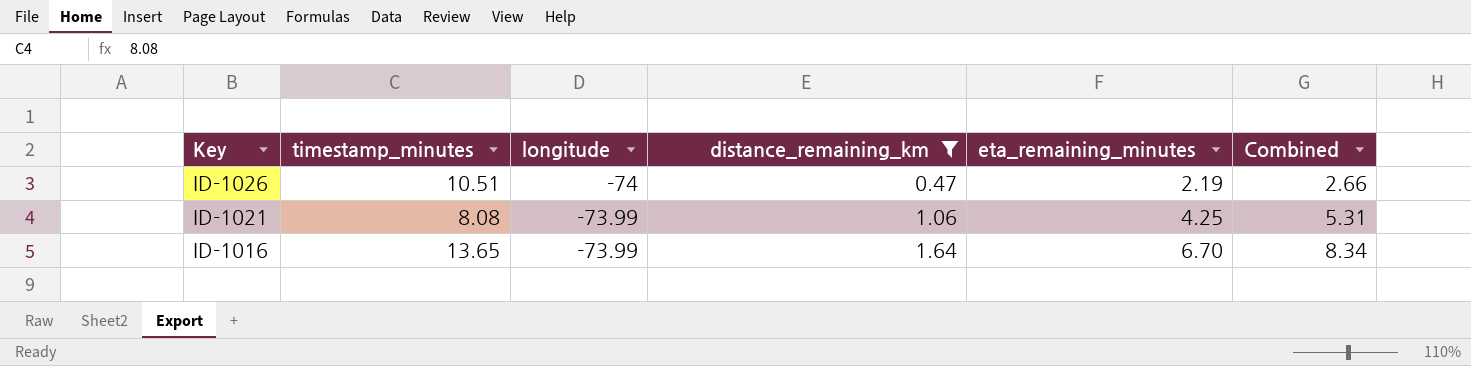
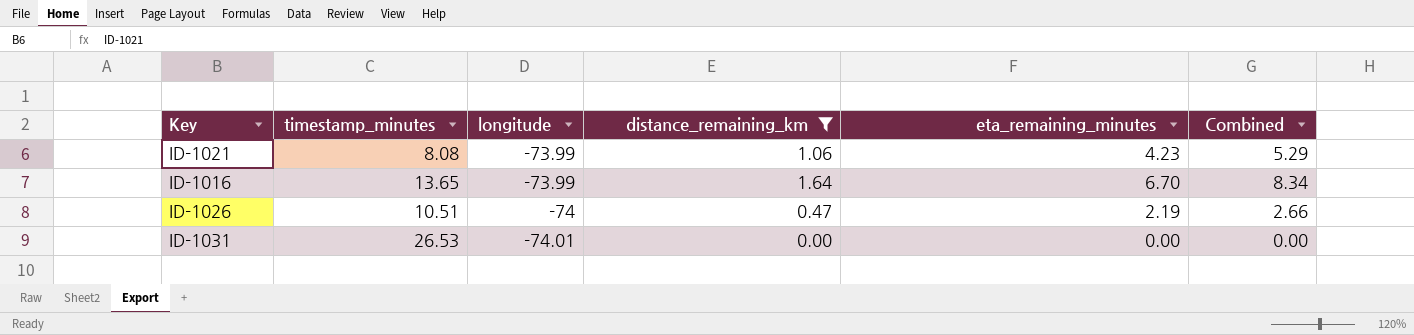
row order: Key descending -> longitude descending
ID-1021 | eta_remaining_minutes: 4.25 -> 4.23
ID-1021 | Combined: 5.31 -> 5.29
row ID-1031: none -> 26.53 | -74.01 | 0.00 | 0.00 | 0.00

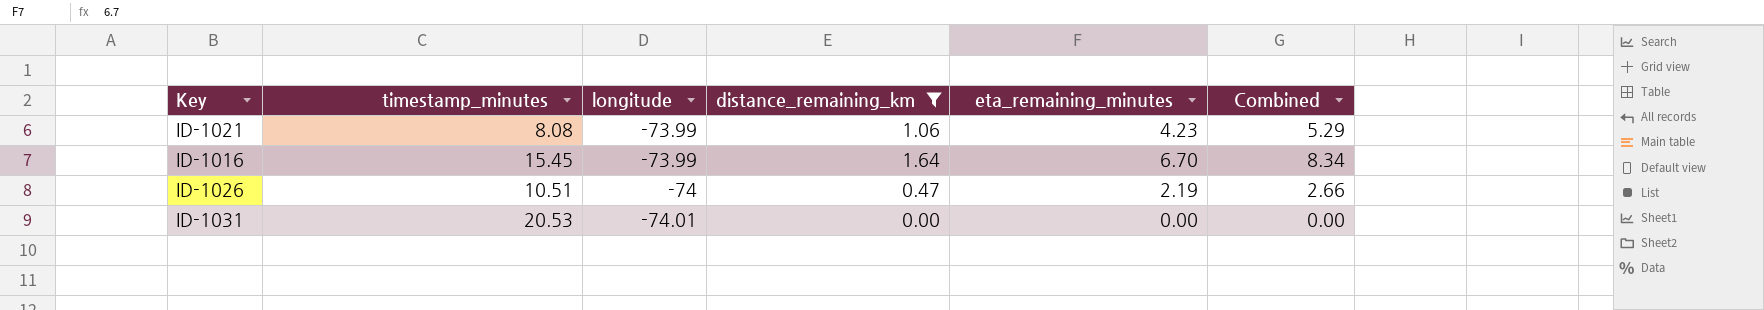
ID-1016 | timestamp_minutes: 13.65 -> 15.45
ID-1031 | timestamp_minutes: 26.53 -> 20.53

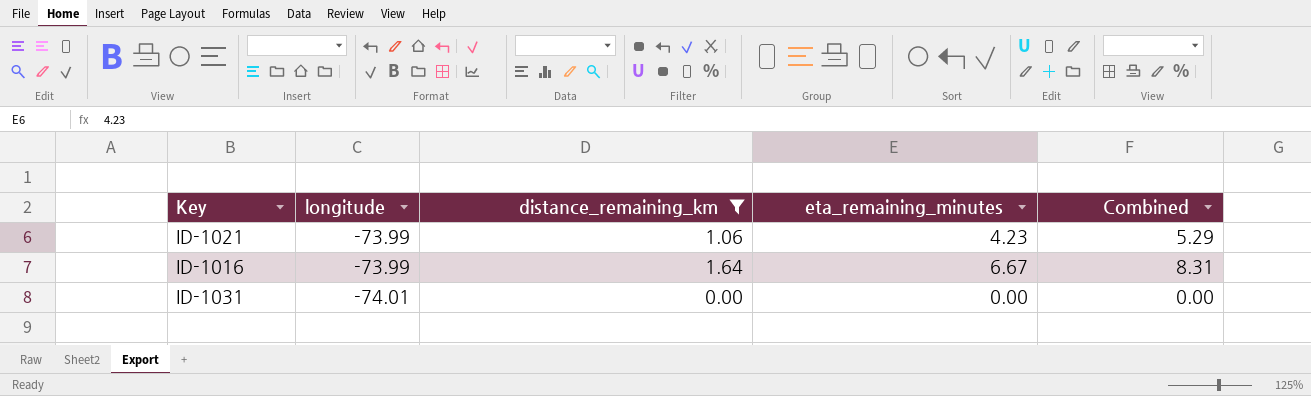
column timestamp_minutes | position: 2 -> none
row ID-1026: 10.51 | -74 | 0.47 | 2.19 | 2.66 -> none
ID-1016 | eta_remaining_minutes: 6.70 -> 6.67
ID-1016 | Combined: 8.34 -> 8.31

